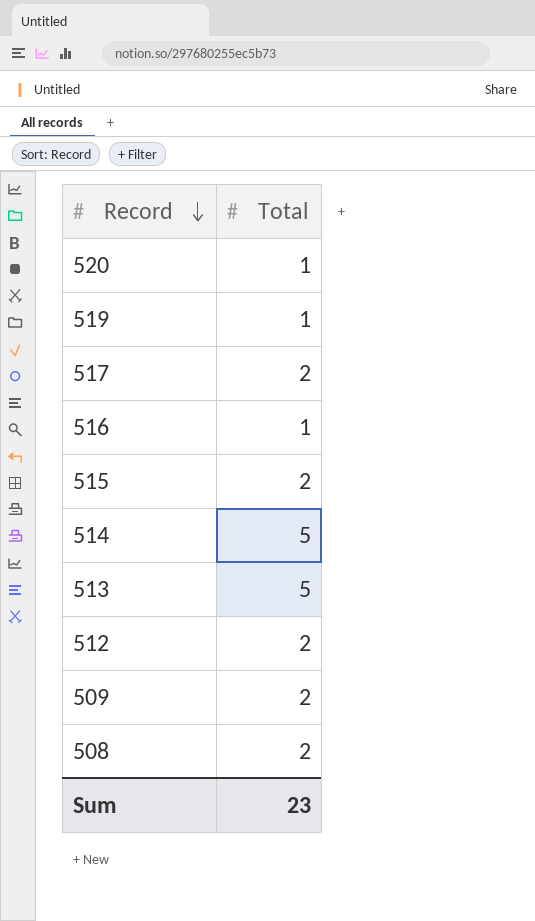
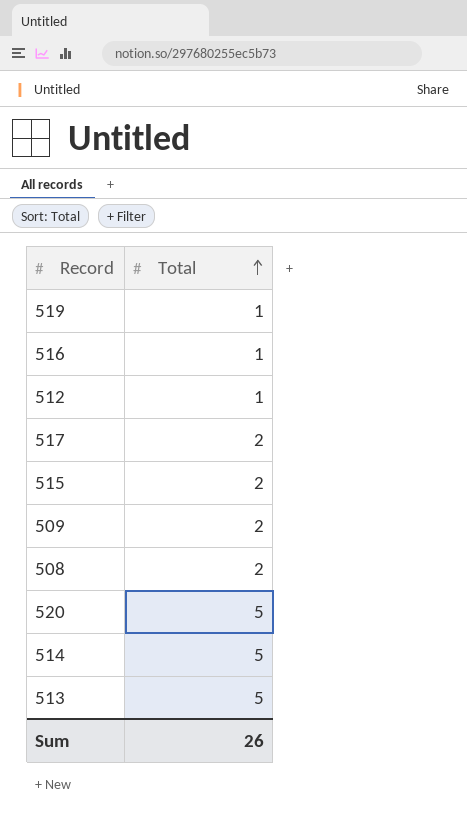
row order: Record descending -> Total ascending
512 | Total: 2 -> 1
520 | Total: 1 -> 5
Sum | Total: 23 -> 26

